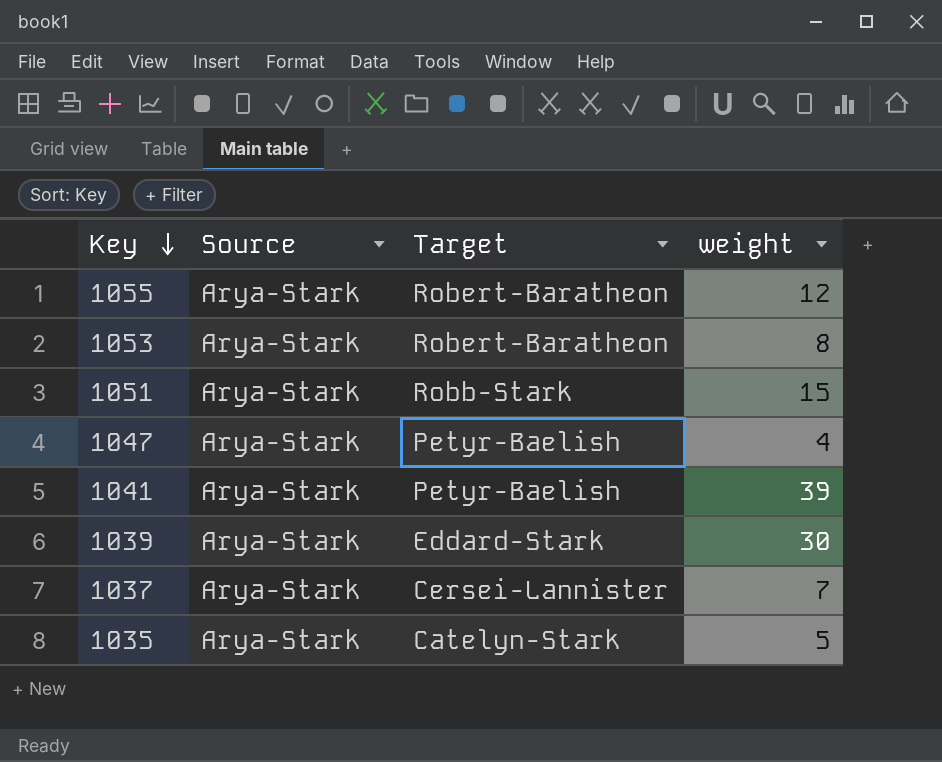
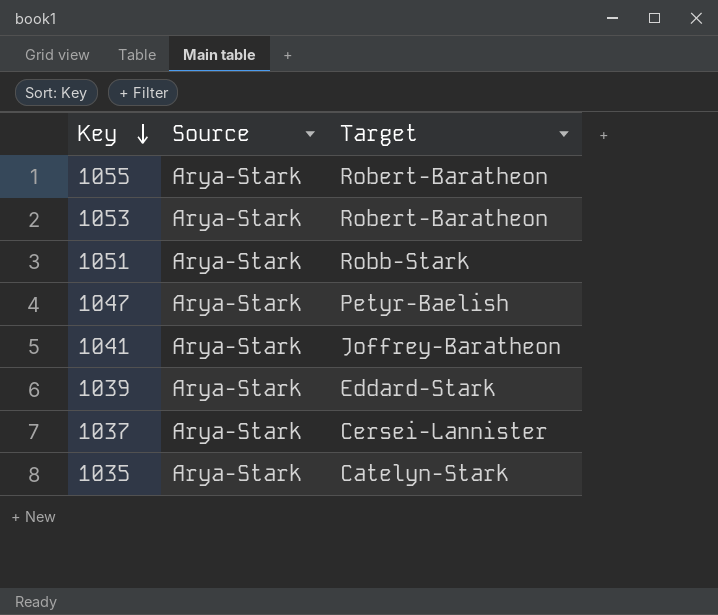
column weight | position: 4 -> none
1041 | Target: Petyr-Baelish -> Joffrey-Baratheon

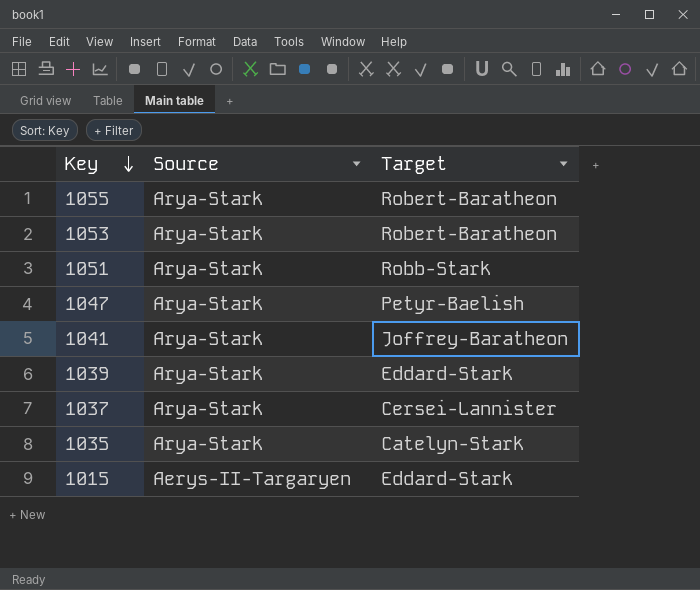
row 1015: none -> Aerys-II-Targaryen | Eddard-Stark

